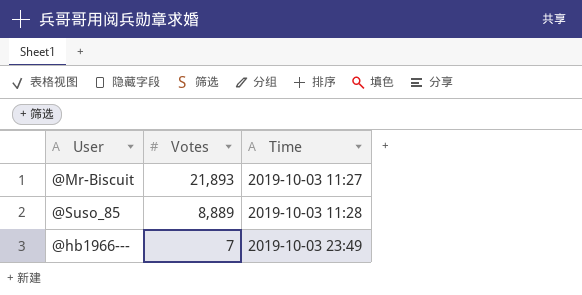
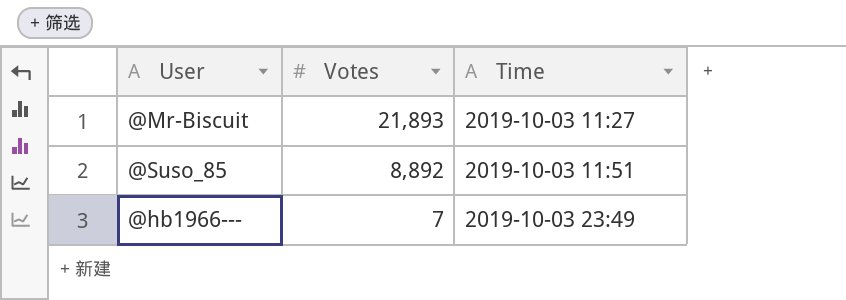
@Suso_85 | Votes: 8,889 -> 8,892
@Suso_85 | Time: 2019-10-03 11:28 -> 2019-10-03 11:51

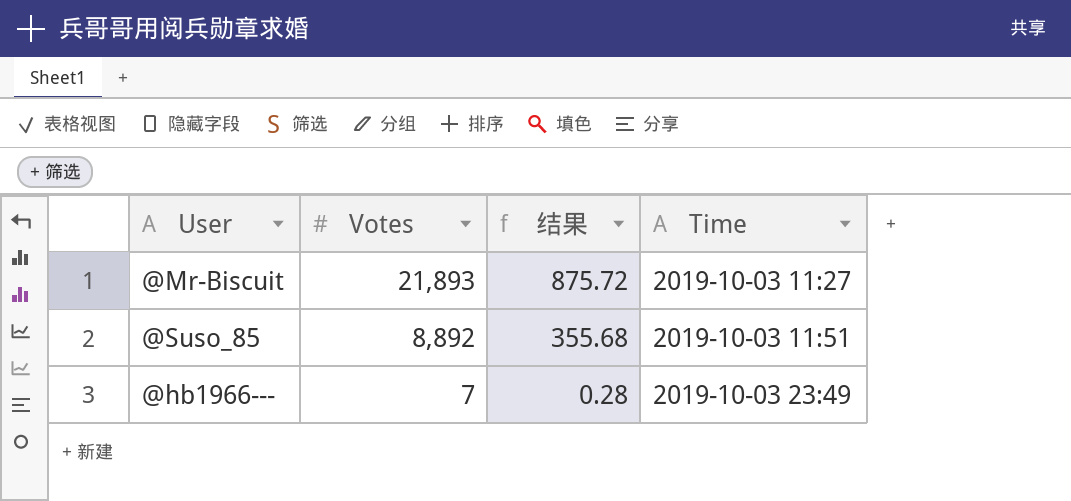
column 结果 | formula: none -> [Votes] * 0.04

